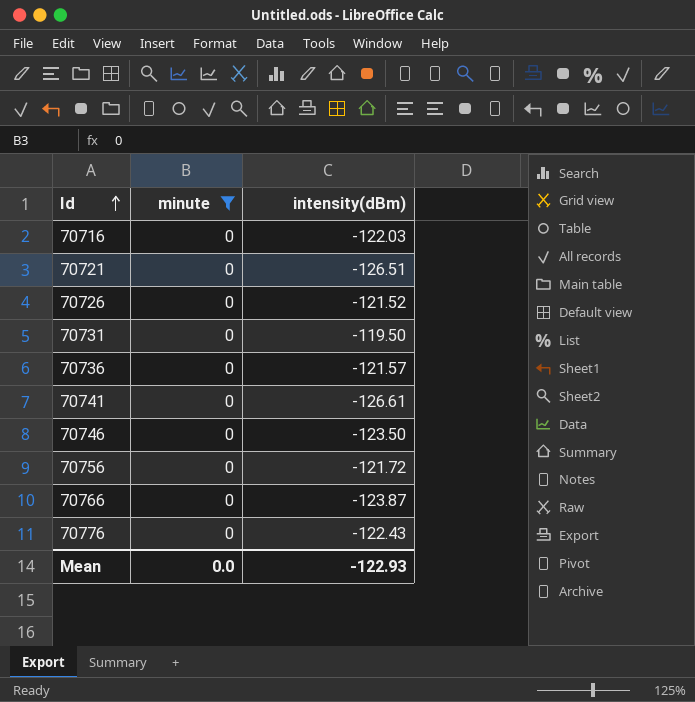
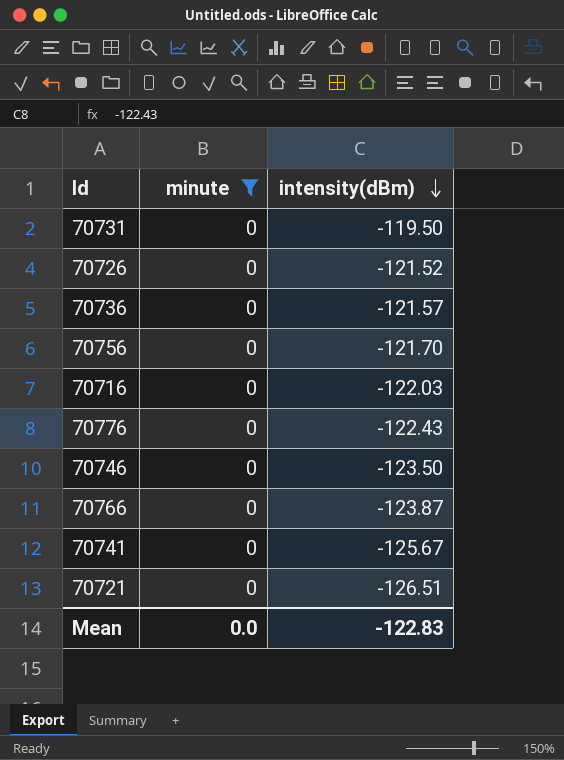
row order: Id ascending -> intensity(dBm) descending
70756 | intensity(dBm): -121.72 -> -121.70
70741 | intensity(dBm): -126.61 -> -125.67
Mean | intensity(dBm): -122.93 -> -122.83

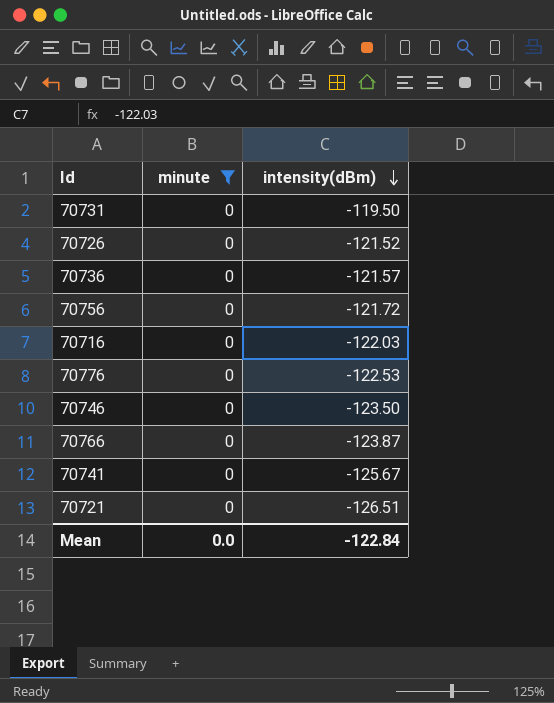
70756 | intensity(dBm): -121.70 -> -121.72
70776 | intensity(dBm): -122.43 -> -122.53
Mean | intensity(dBm): -122.83 -> -122.84

